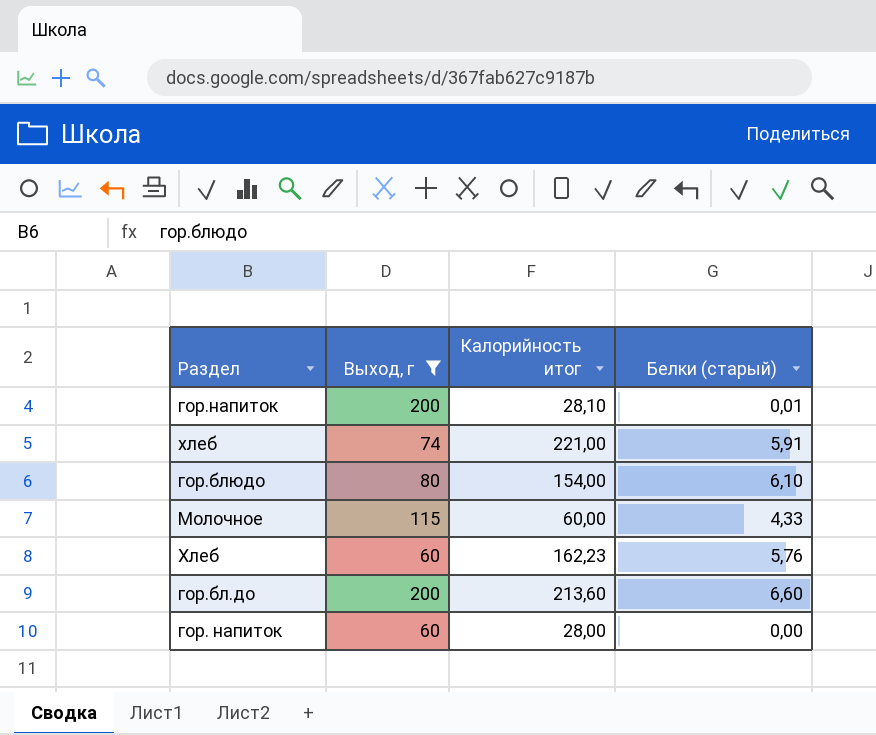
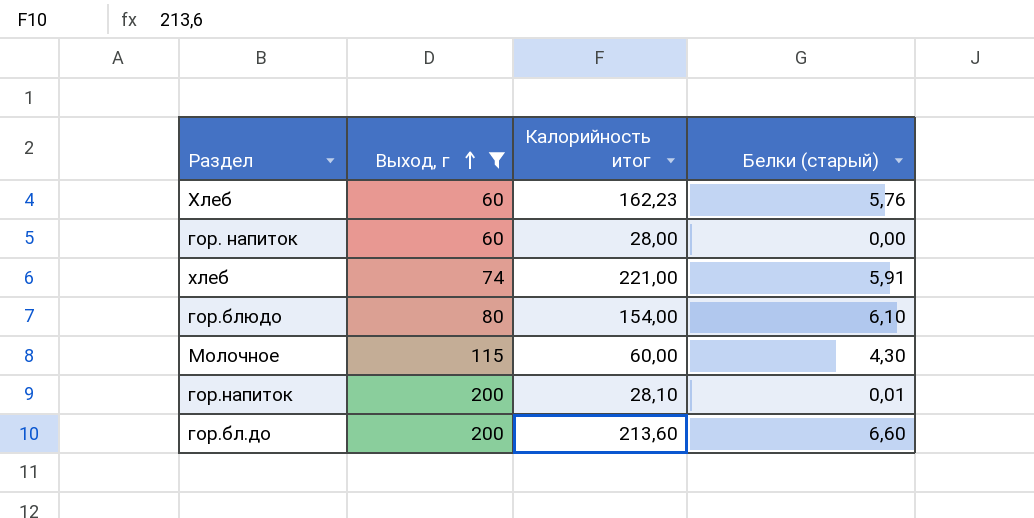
row order: none -> Выход, г ascending
Молочное | Белки (старый): 4,33 -> 4,30

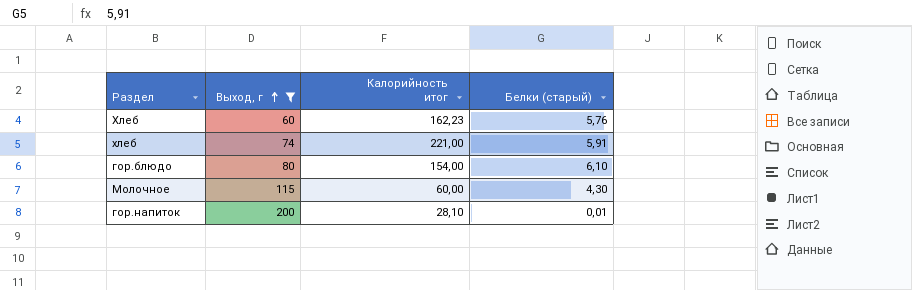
row гор. напиток: 60 | 28,00 | 0,00 -> none
row гор.бл.до: 200 | 213,60 | 6,60 -> none

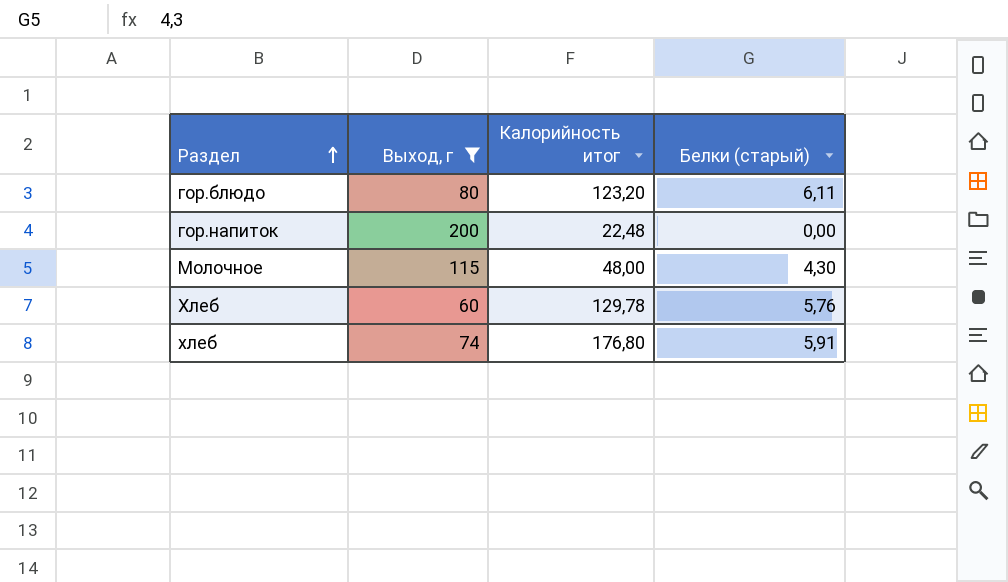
row order: Выход, г ascending -> Раздел ascending
гор.блюдо | Калорийность итог: 154,00 -> 123,20
гор.блюдо | Белки (старый): 6,10 -> 6,11
гор.напиток | Калорийность итог: 28,10 -> 22,48
гор.напиток | Белки (старый): 0,01 -> 0,00
Молочное | Калорийность итог: 60,00 -> 48,00
Хлеб | Калорийность итог: 162,23 -> 129,78
хлеб | Калорийность итог: 221,00 -> 176,80

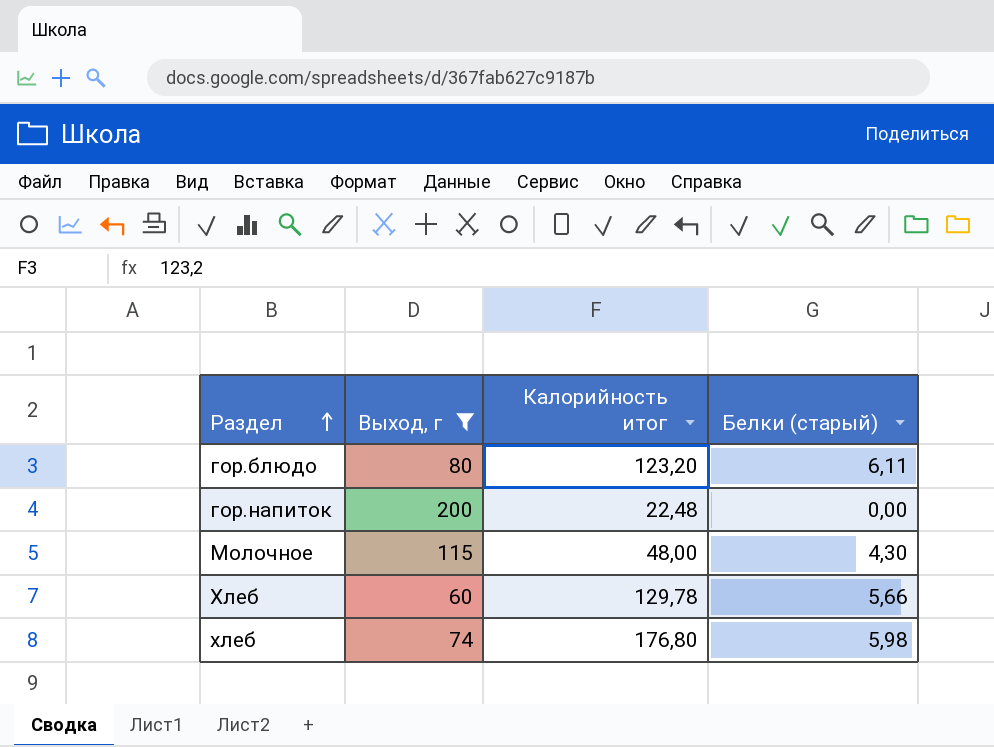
Хлеб | Белки (старый): 5,76 -> 5,66
хлеб | Белки (старый): 5,91 -> 5,98

